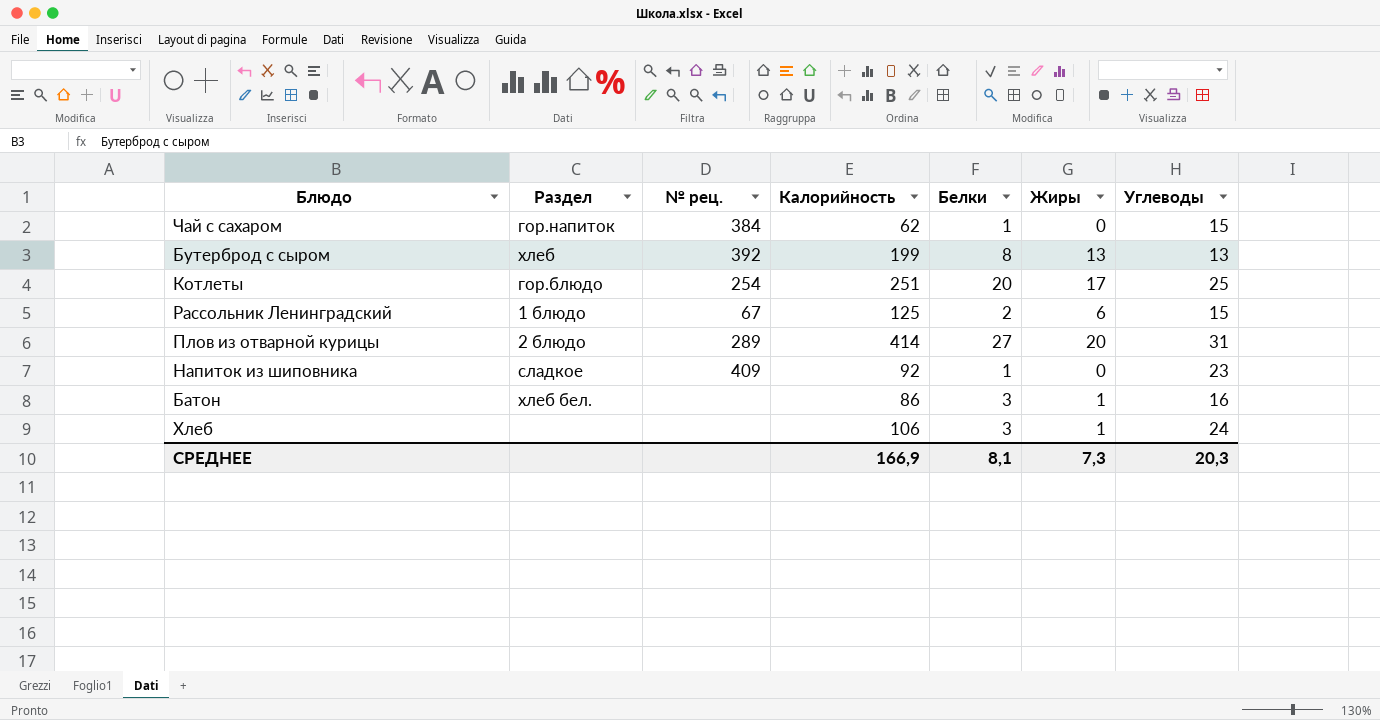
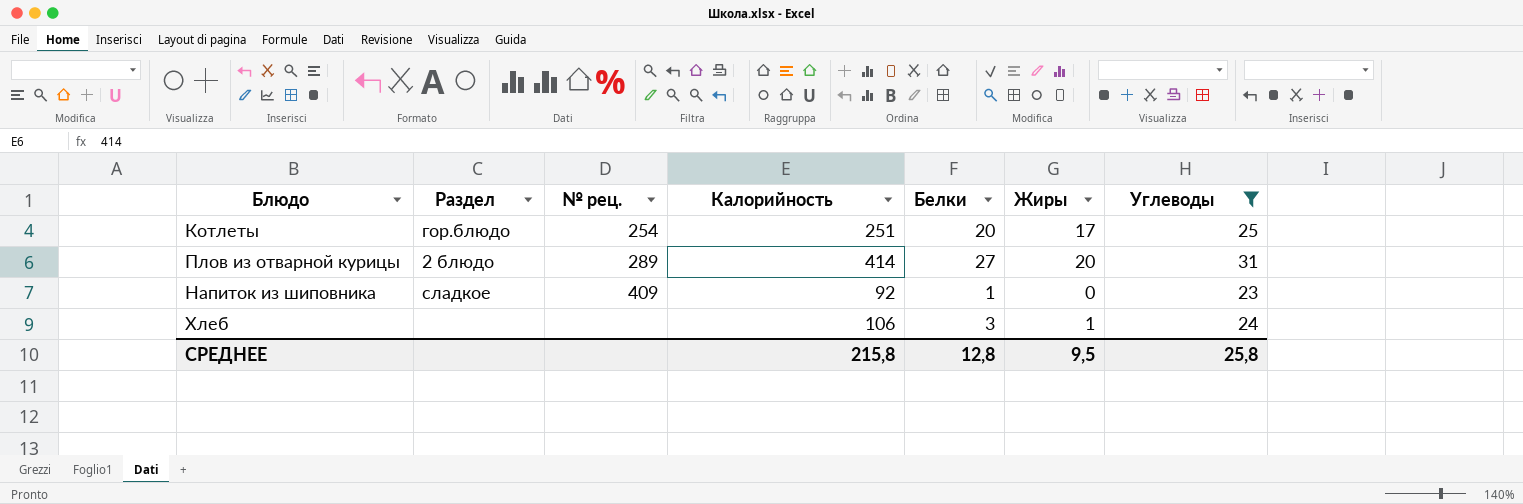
filter: none -> Углеводы >= 23
СРЕДНЕЕ | Калорийность: 166,9 -> 215,8
СРЕДНЕЕ | Белки: 8,1 -> 12,8
СРЕДНЕЕ | Жиры: 7,3 -> 9,5
СРЕДНЕЕ | Углеводы: 20,3 -> 25,8

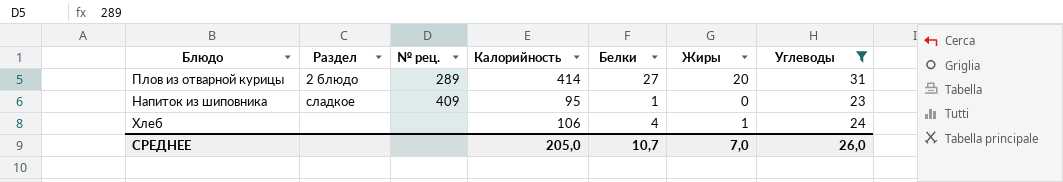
row Котлеты: гор.блюдо | 254 | 251 | 20 | 17 | 25 -> none
Напиток из шиповника | Калорийность: 92 -> 95
Хлеб | Белки: 3 -> 4
СРЕДНЕЕ | Калорийность: 215,8 -> 205,0
СРЕДНЕЕ | Белки: 12,8 -> 10,7
СРЕДНЕЕ | Жиры: 9,5 -> 7,0
СРЕДНЕЕ | Углеводы: 25,8 -> 26,0

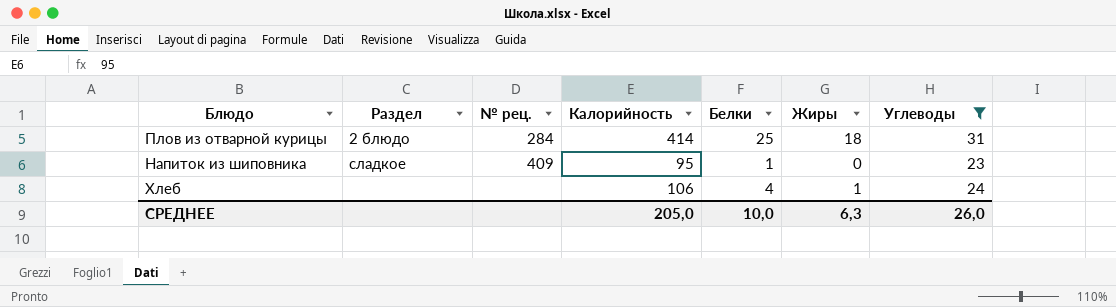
Плов из отварной курицы | № рец.: 289 -> 284
Плов из отварной курицы | Белки: 27 -> 25
Плов из отварной курицы | Жиры: 20 -> 18
СРЕДНЕЕ | Белки: 10,7 -> 10,0
СРЕДНЕЕ | Жиры: 7,0 -> 6,3

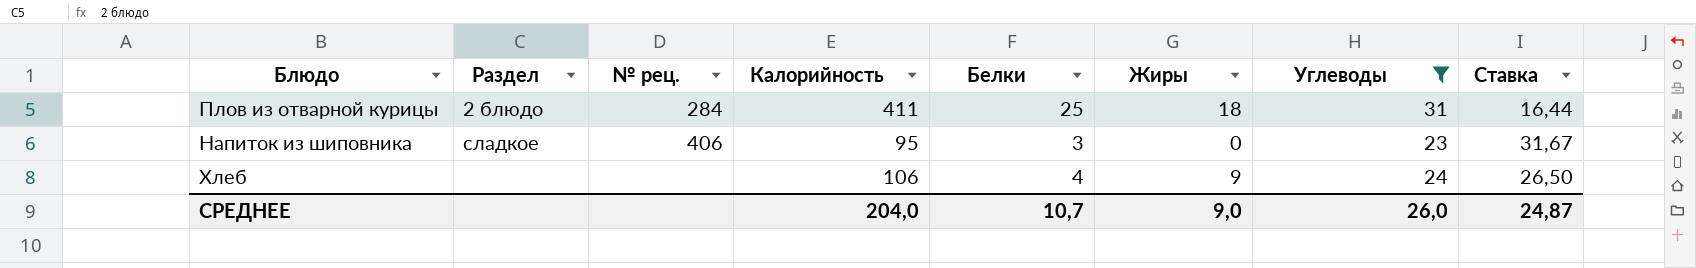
column Ставка | formula: none -> [Калорийность] / [Белки]
Плов из отварной курицы | Калорийность: 414 -> 411
Напиток из шиповника | № рец.: 409 -> 406
Напиток из шиповника | Белки: 1 -> 3
Хлеб | Жиры: 1 -> 9
СРЕДНЕЕ | Калорийность: 205,0 -> 204,0
СРЕДНЕЕ | Белки: 10,0 -> 10,7
СРЕДНЕЕ | Жиры: 6,3 -> 9,0

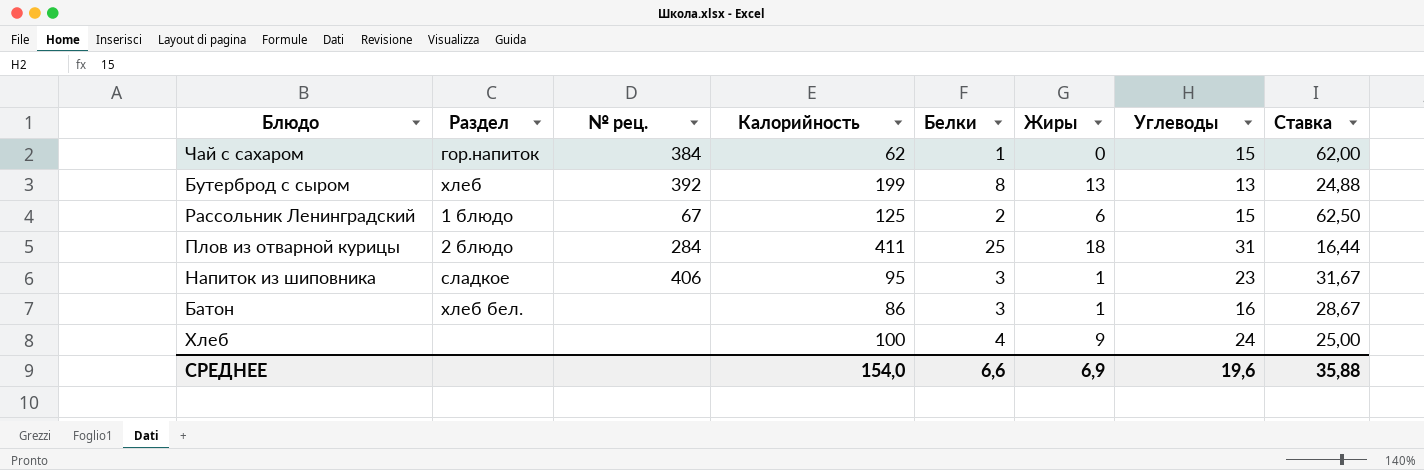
filter: Углеводы >= 23 -> none
Напиток из шиповника | Жиры: 0 -> 1
Хлеб | Калорийность: 106 -> 100
Хлеб | Ставка: 26,50 -> 25,00
СРЕДНЕЕ | Калорийность: 204,0 -> 154,0
СРЕДНЕЕ | Белки: 10,7 -> 6,6
СРЕДНЕЕ | Жиры: 9,0 -> 6,9
СРЕДНЕЕ | Углеводы: 26,0 -> 19,6
СРЕДНЕЕ | Ставка: 24,87 -> 35,88

